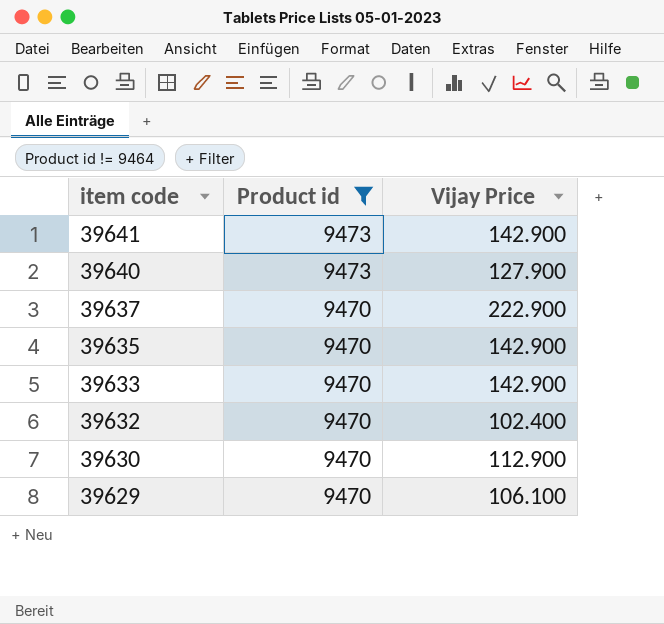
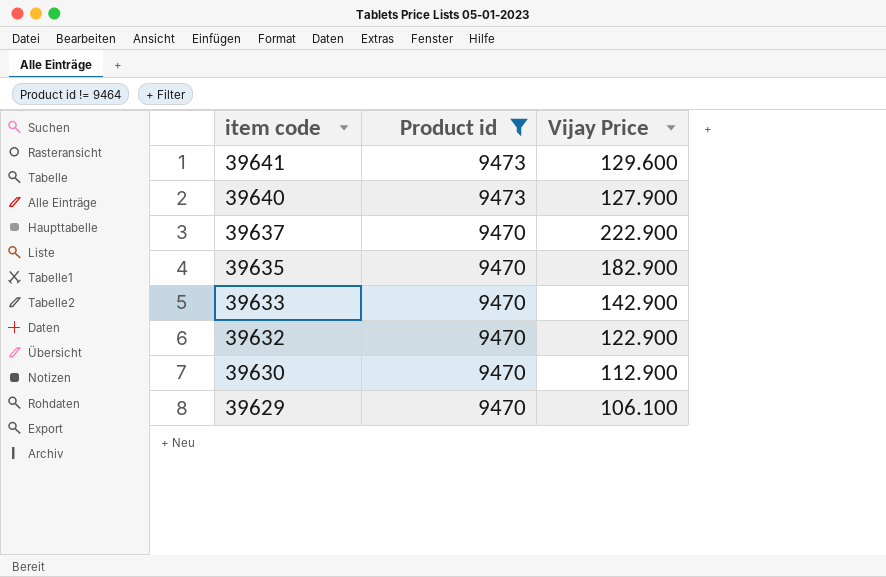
39641 | Vijay Price: 142.900 -> 129.600
39635 | Vijay Price: 142.900 -> 182.900
39632 | Vijay Price: 102.400 -> 122.900

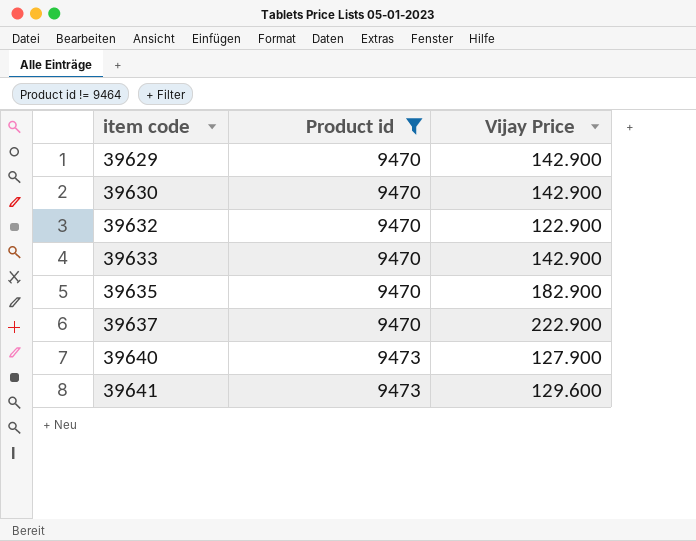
row order: item code descending -> item code ascending
39629 | Vijay Price: 106.100 -> 142.900
39630 | Vijay Price: 112.900 -> 142.900

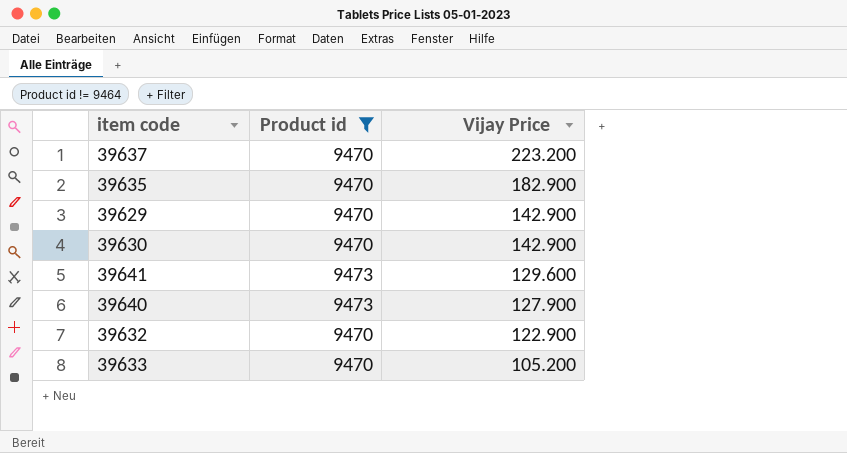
row order: item code ascending -> Vijay Price descending
39637 | Vijay Price: 222.900 -> 223.200
39633 | Vijay Price: 142.900 -> 105.200

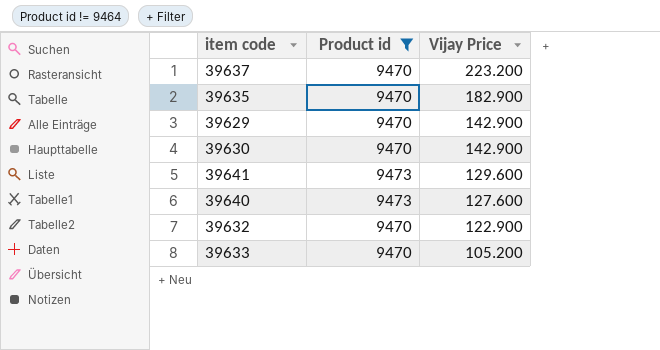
39640 | Vijay Price: 127.900 -> 127.600

